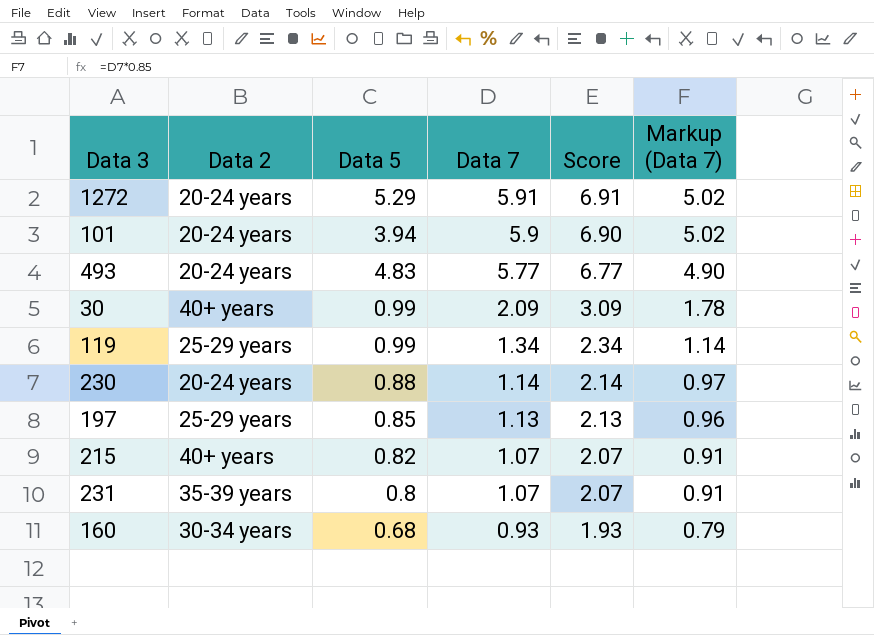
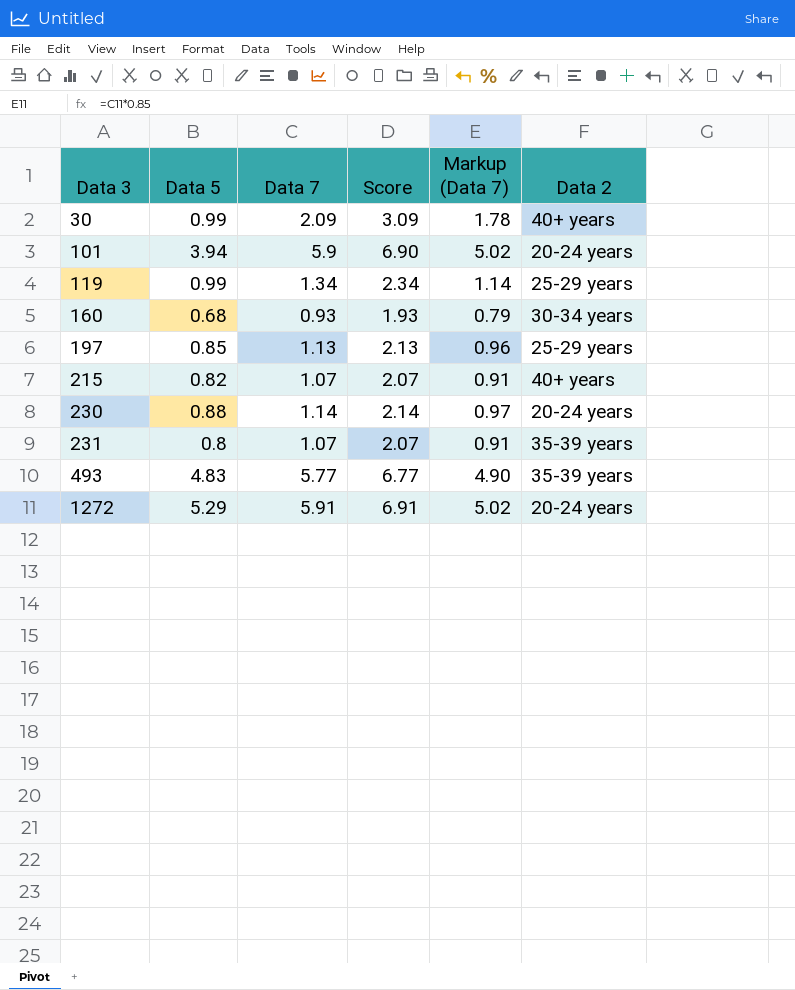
row order: Data 7 descending -> Data 3 ascending
column Data 2 | position: 2 -> 6
493 | Data 2: 20-24 years -> 35-39 years

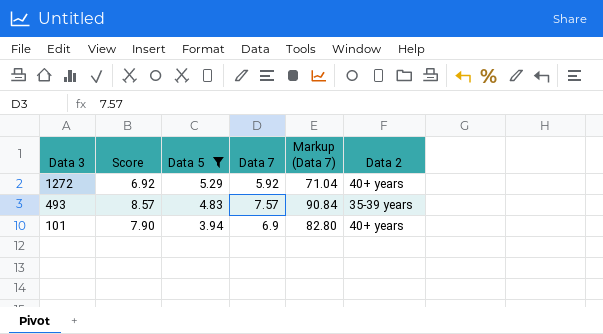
filter: none -> Data 5 >= 3.94
row order: Data 3 ascending -> Data 3 descending
column Score | position: 4 -> 2
column Markup (Data 7) | formula: [Data 7] * 0.85 -> [Data 7] * 12
1272 | Score: 6.91 -> 6.92
1272 | Data 7: 5.91 -> 5.92
1272 | Data 2: 20-24 years -> 40+ years
493 | Score: 6.77 -> 8.57
493 | Data 7: 5.77 -> 7.57
101 | Score: 6.90 -> 7.90
101 | Data 7: 5.9 -> 6.9
101 | Data 2: 20-24 years -> 40+ years

